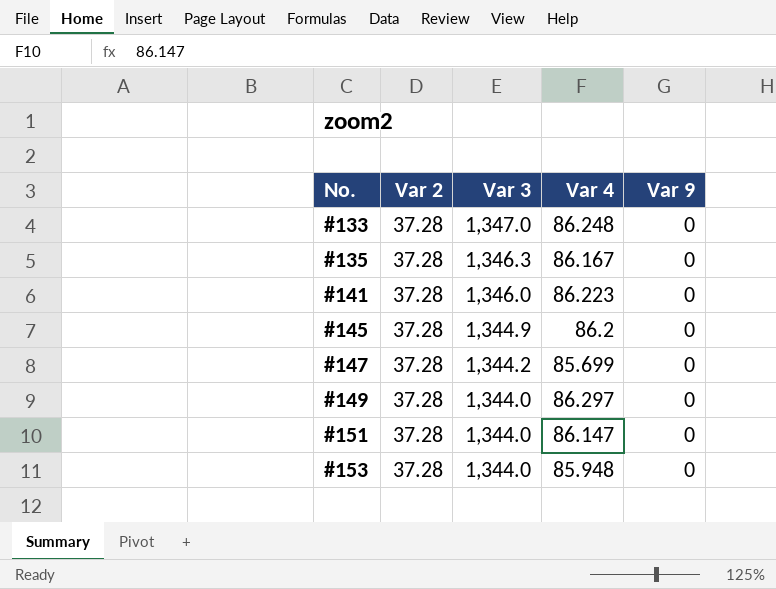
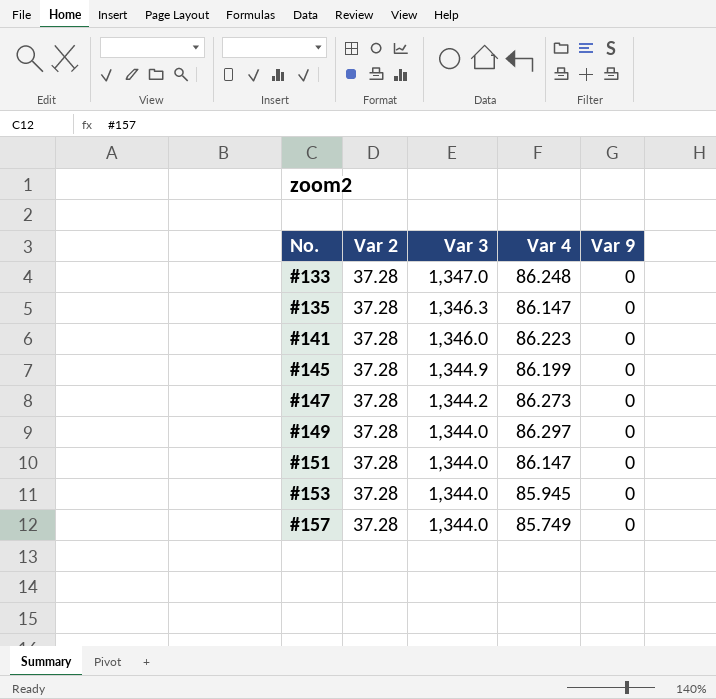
#135 | Var 4: 86.167 -> 86.147
#145 | Var 4: 86.2 -> 86.199
#147 | Var 4: 85.699 -> 86.273
#153 | Var 4: 85.948 -> 85.945
row #157: none -> 37.28 | 1,344.0 | 85.749 | 0

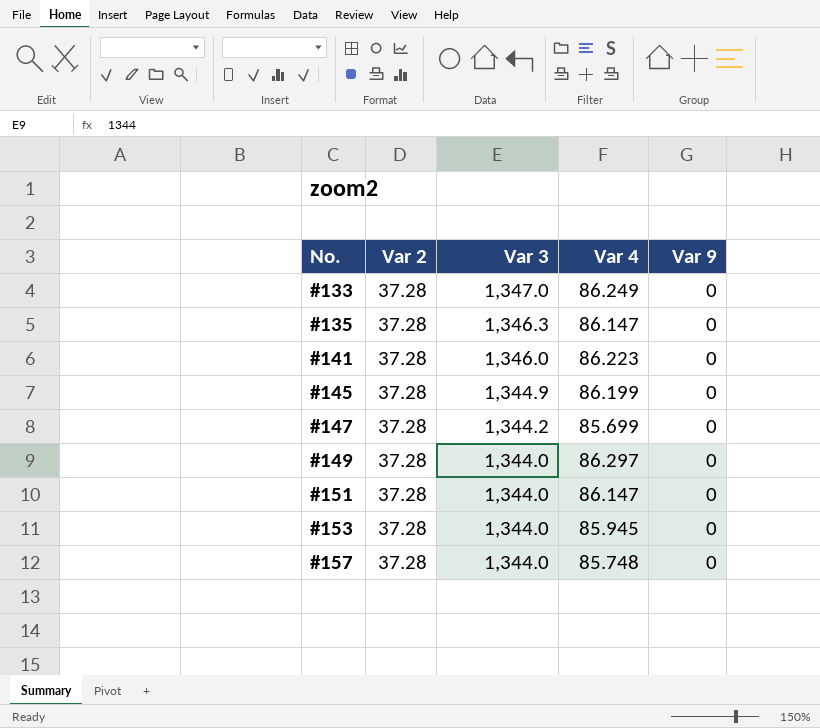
#133 | Var 4: 86.248 -> 86.249
#147 | Var 4: 86.273 -> 85.699
#157 | Var 4: 85.749 -> 85.748

